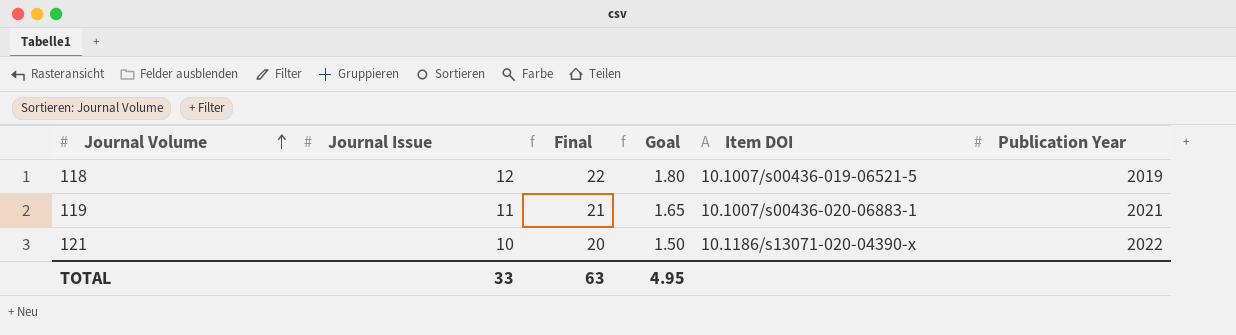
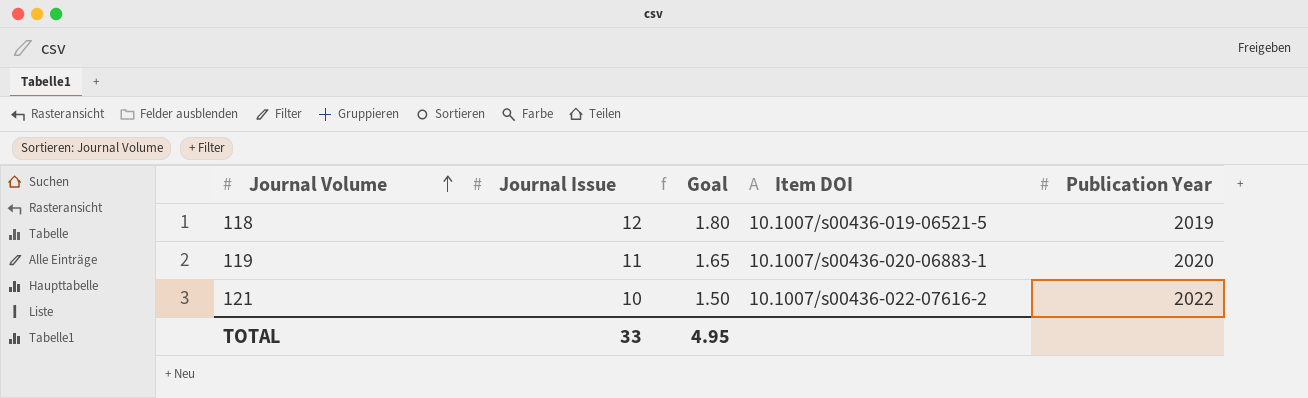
column Final | formula: [Journal Issue] + 10 -> none
119 | Publication Year: 2021 -> 2020
121 | Item DOI: 10.1186/s13071-020-04390-x -> 10.1007/s00436-022-07616-2

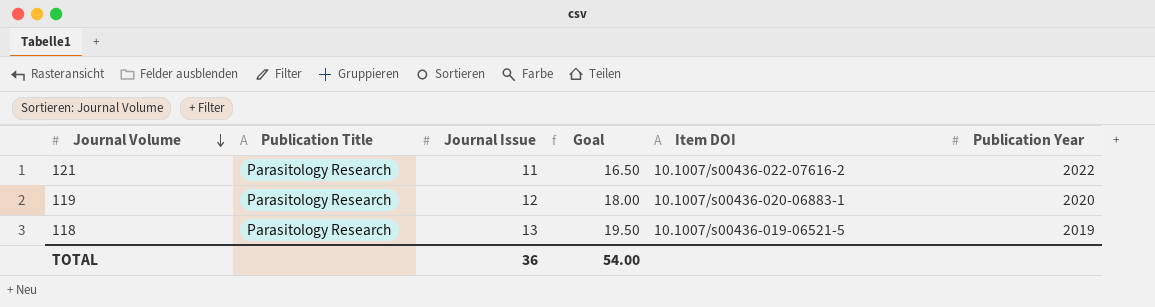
row order: Journal Volume ascending -> Journal Volume descending
column Publication Title | position: none -> 2
column Goal | formula: [Journal Issue] * 0.15 -> [Journal Issue] * 1.5
121 | Journal Issue: 10 -> 11
119 | Journal Issue: 11 -> 12
118 | Journal Issue: 12 -> 13
TOTAL | Journal Issue: 33 -> 36
TOTAL | Goal: 4.95 -> 54.00

